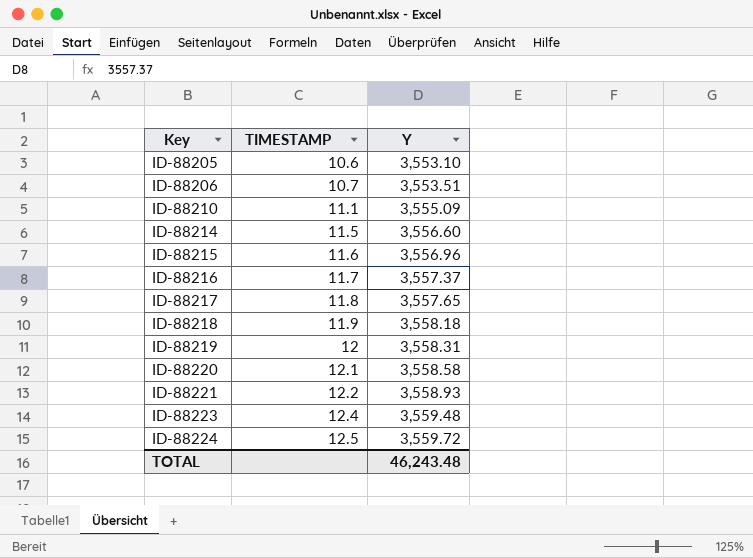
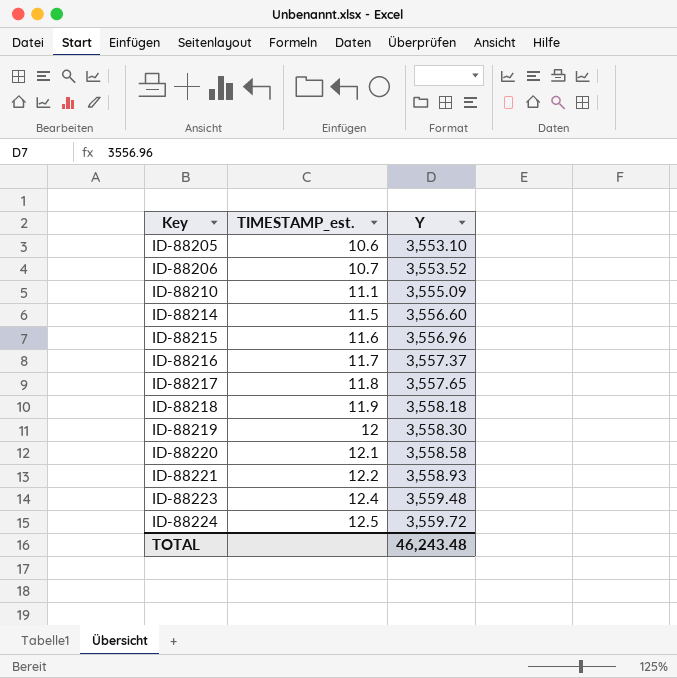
column name: TIMESTAMP -> TIMESTAMP_est.
ID-88206 | Y: 3,553.51 -> 3,553.52
ID-88219 | Y: 3,558.31 -> 3,558.30

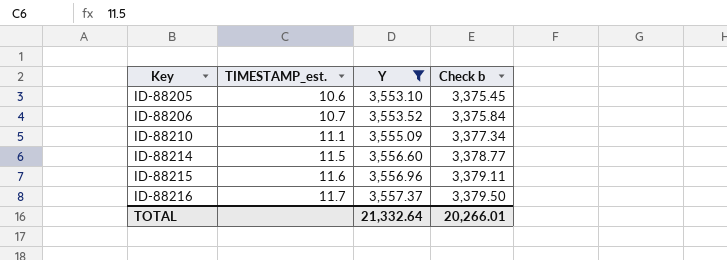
filter: none -> Y <= 3,557.37
column Check b | formula: none -> [Y] * 0.95
TOTAL | Y: 46,243.48 -> 21,332.64

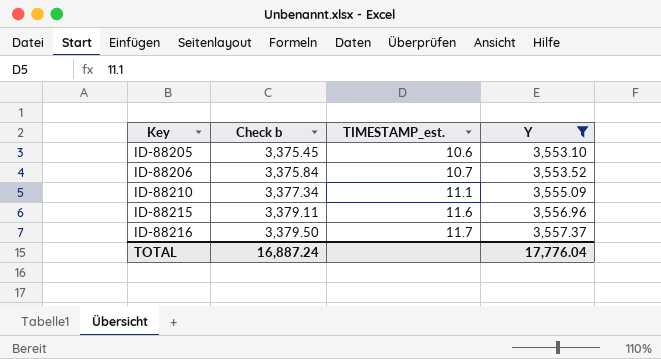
column Check b | position: 4 -> 2
row ID-88214: 11.5 | 3,556.60 | 3,378.77 -> none
TOTAL | Check b: 20,266.01 -> 16,887.24
TOTAL | Y: 21,332.64 -> 17,776.04

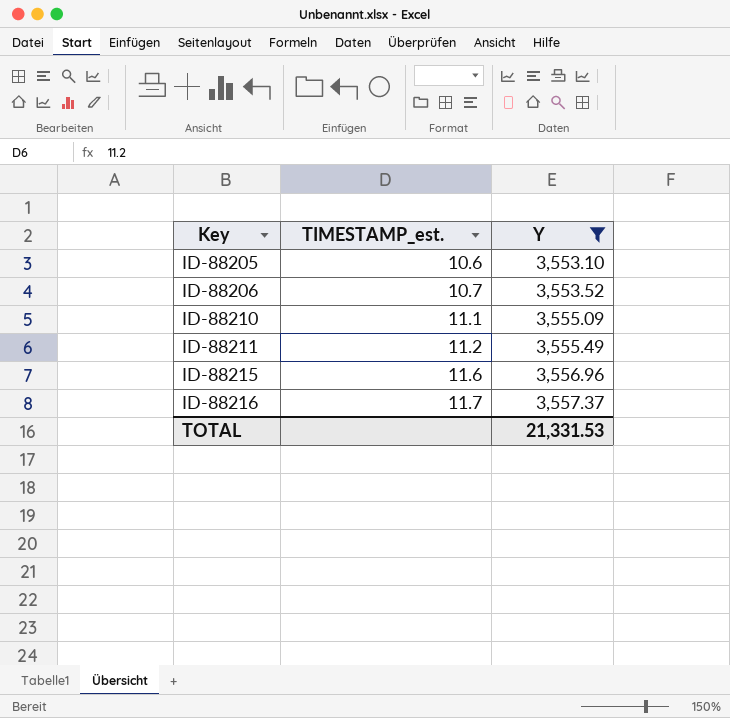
column Check b | formula: [Y] * 0.95 -> none
row ID-88211: none -> 11.2 | 3,555.49
TOTAL | Y: 17,776.04 -> 21,331.53

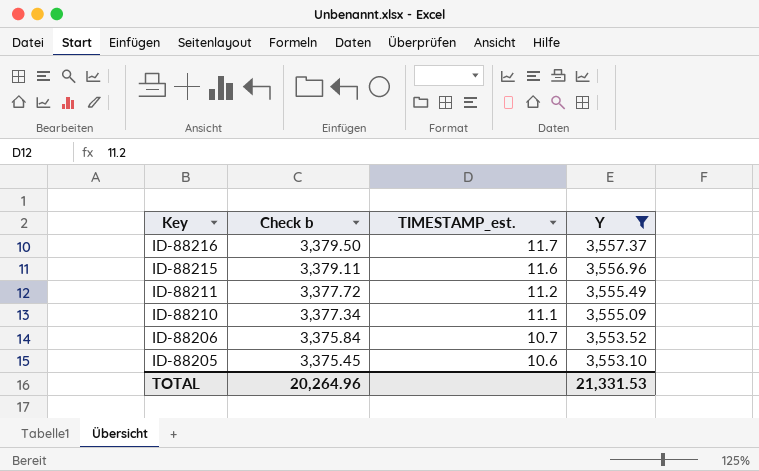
row order: Key ascending -> Key descending
column Check b | formula: none -> [Y] * 0.95

